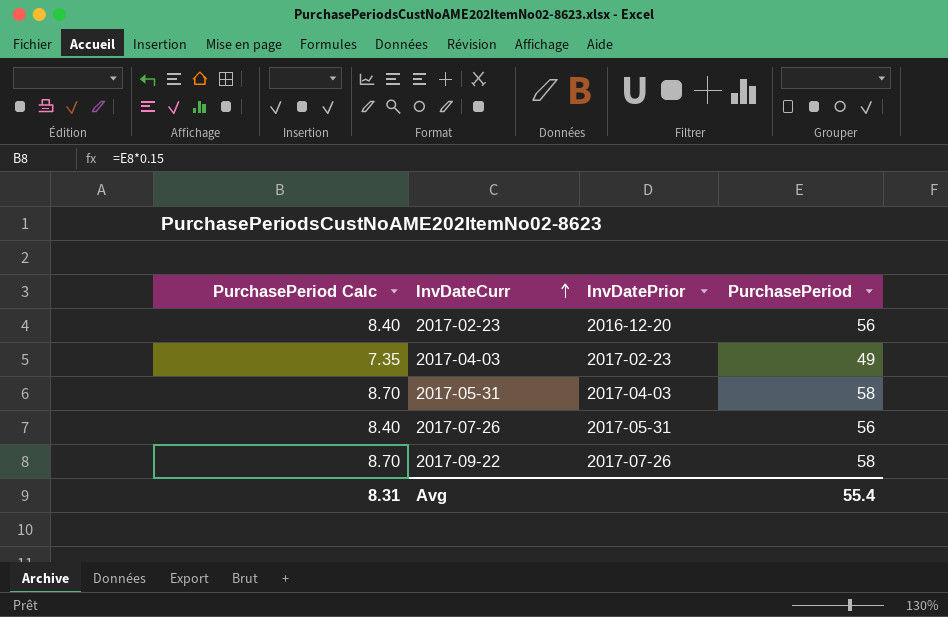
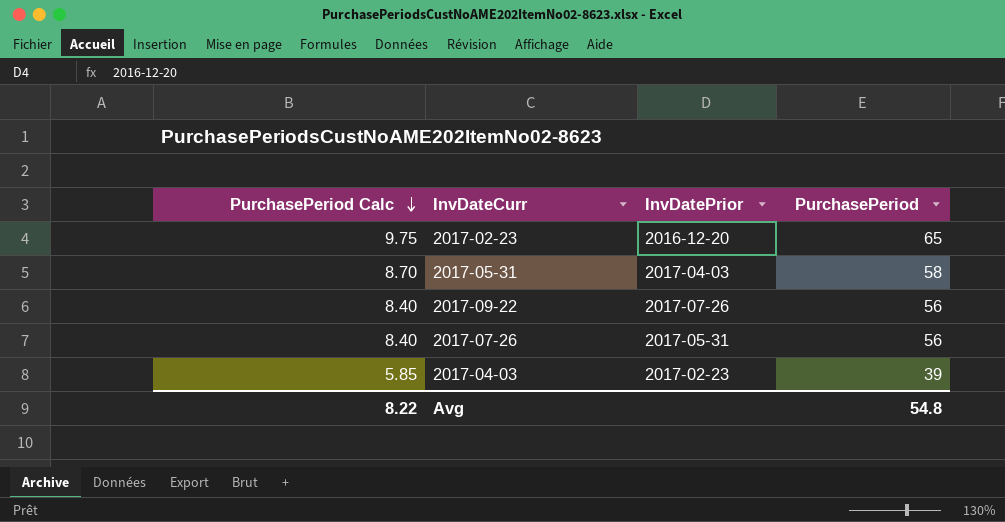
row order: InvDateCurr ascending -> PurchasePeriod Calc descending
2017-02-23 | PurchasePeriod Calc: 8.40 -> 9.75
2017-02-23 | PurchasePeriod: 56 -> 65
2017-09-22 | PurchasePeriod Calc: 8.70 -> 8.40
2017-09-22 | PurchasePeriod: 58 -> 56
2017-04-03 | PurchasePeriod Calc: 7.35 -> 5.85
2017-04-03 | PurchasePeriod: 49 -> 39
Avg | PurchasePeriod Calc: 8.31 -> 8.22
Avg | PurchasePeriod: 55.4 -> 54.8

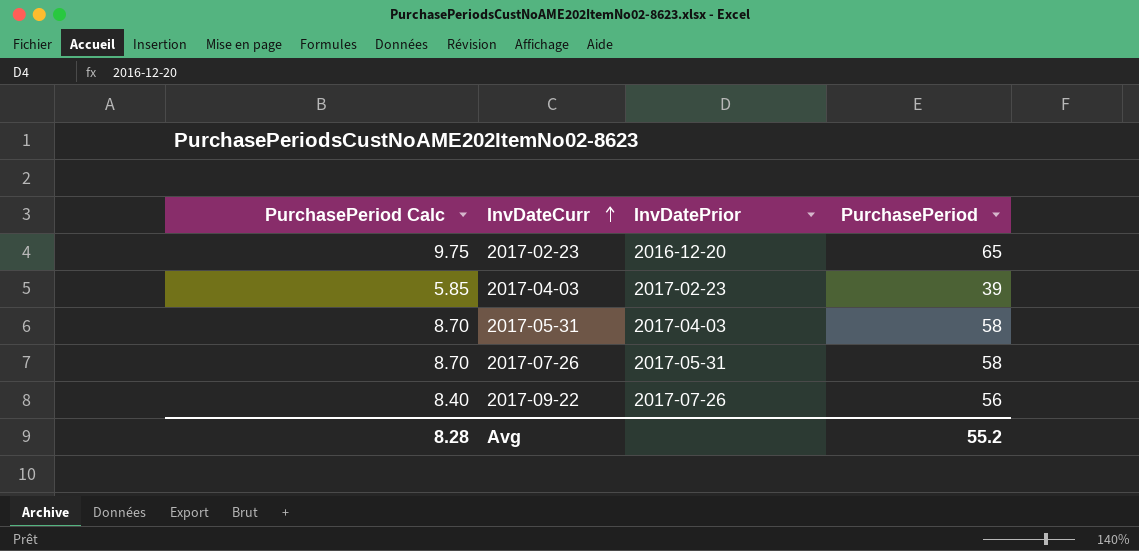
row order: PurchasePeriod Calc descending -> InvDateCurr ascending
2017-07-26 | PurchasePeriod Calc: 8.40 -> 8.70
2017-07-26 | PurchasePeriod: 56 -> 58
Avg | PurchasePeriod Calc: 8.22 -> 8.28
Avg | PurchasePeriod: 54.8 -> 55.2

